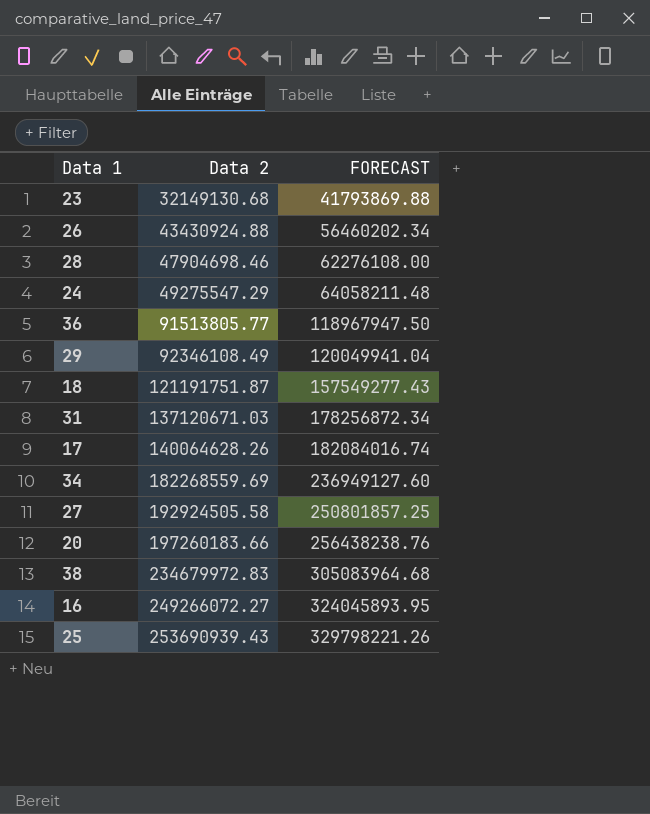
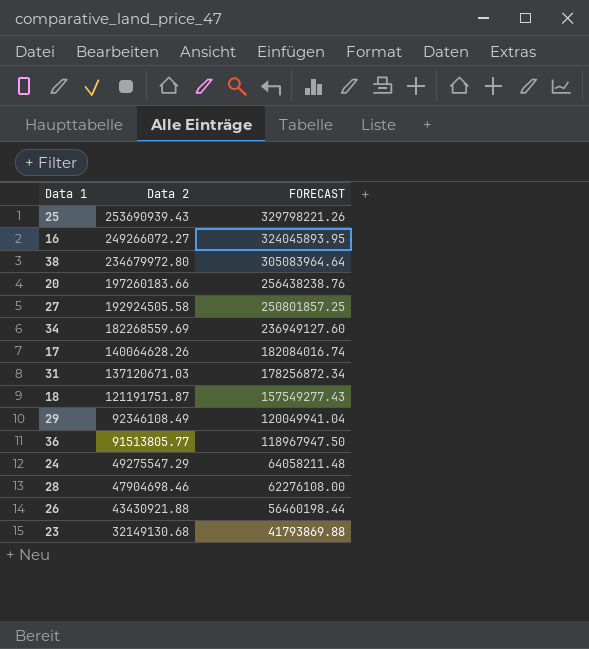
row order: Data 2 ascending -> Data 2 descending
38 | Data 2: 234679972.83 -> 234679972.80
38 | FORECAST: 305083964.68 -> 305083964.64
26 | Data 2: 43430924.88 -> 43430921.88
26 | FORECAST: 56460202.34 -> 56460198.44

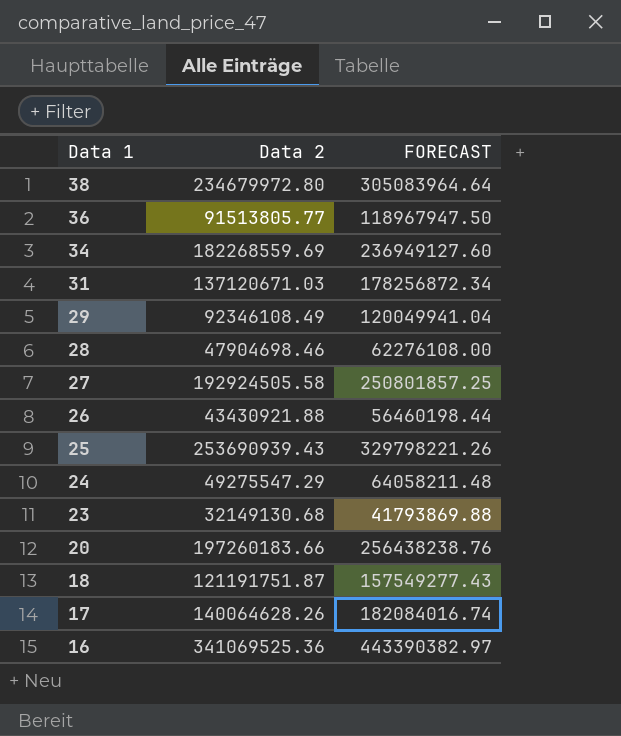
row order: Data 2 descending -> Data 1 descending
16 | Data 2: 249266072.27 -> 341069525.36
16 | FORECAST: 324045893.95 -> 443390382.97

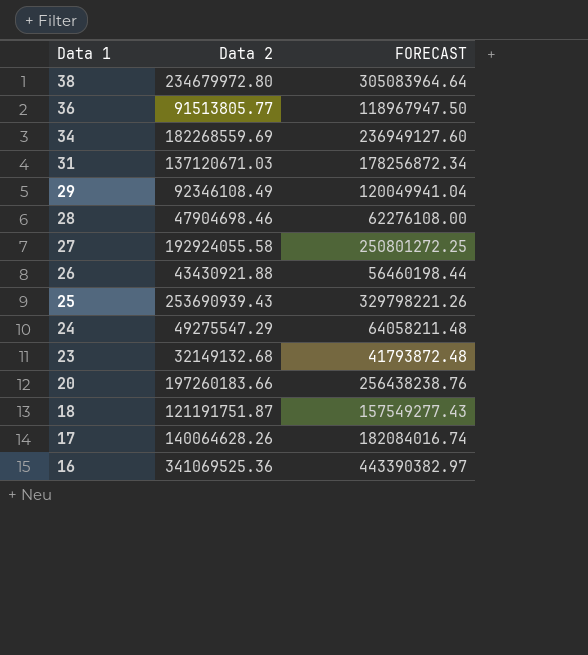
27 | Data 2: 192924505.58 -> 192924055.58
27 | FORECAST: 250801857.25 -> 250801272.25
23 | Data 2: 32149130.68 -> 32149132.68
23 | FORECAST: 41793869.88 -> 41793872.48

